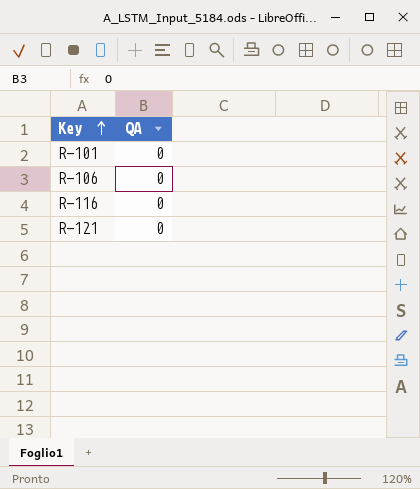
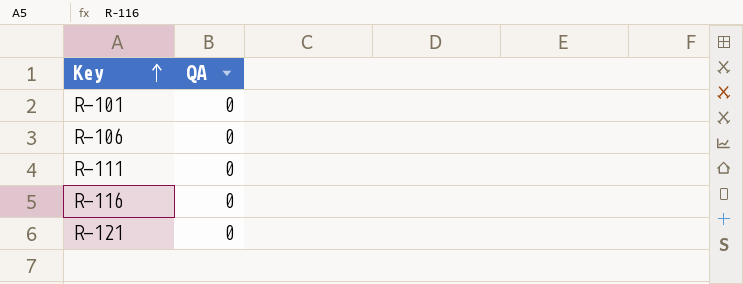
row R-111: none -> 0

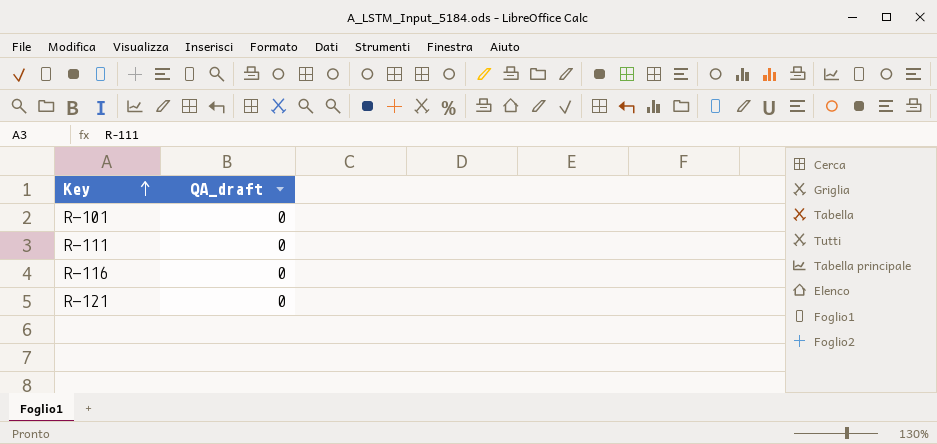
column name: QA -> QA_draft
row R-106: 0 -> none

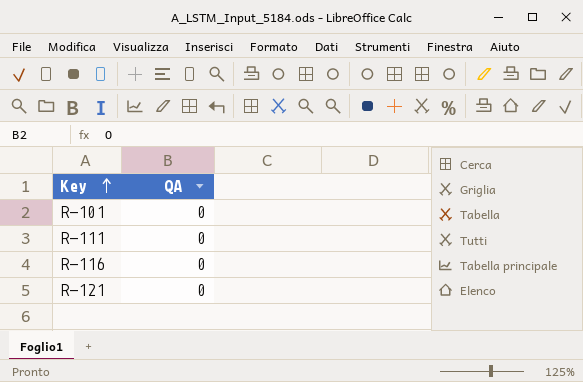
column name: QA_draft -> QA

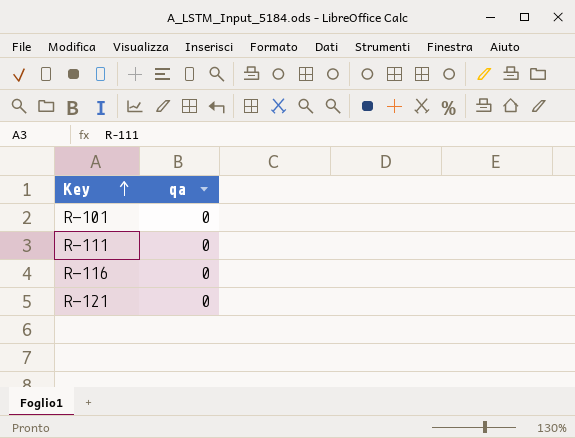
column name: QA -> qa

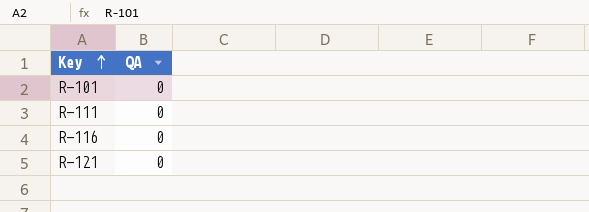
column name: qa -> QA

